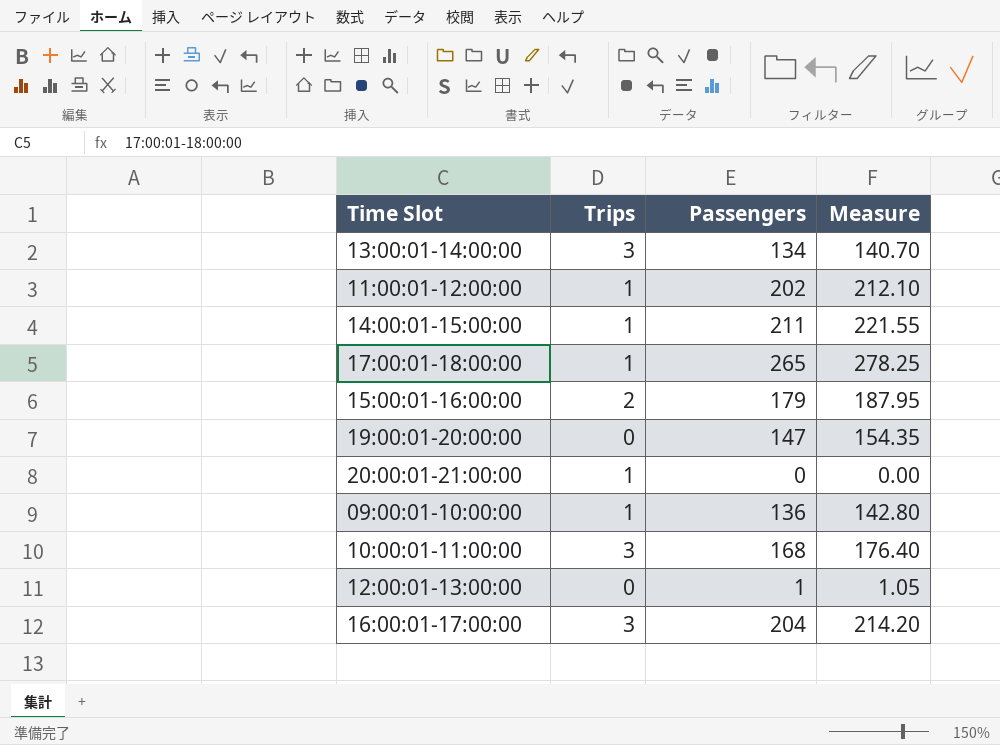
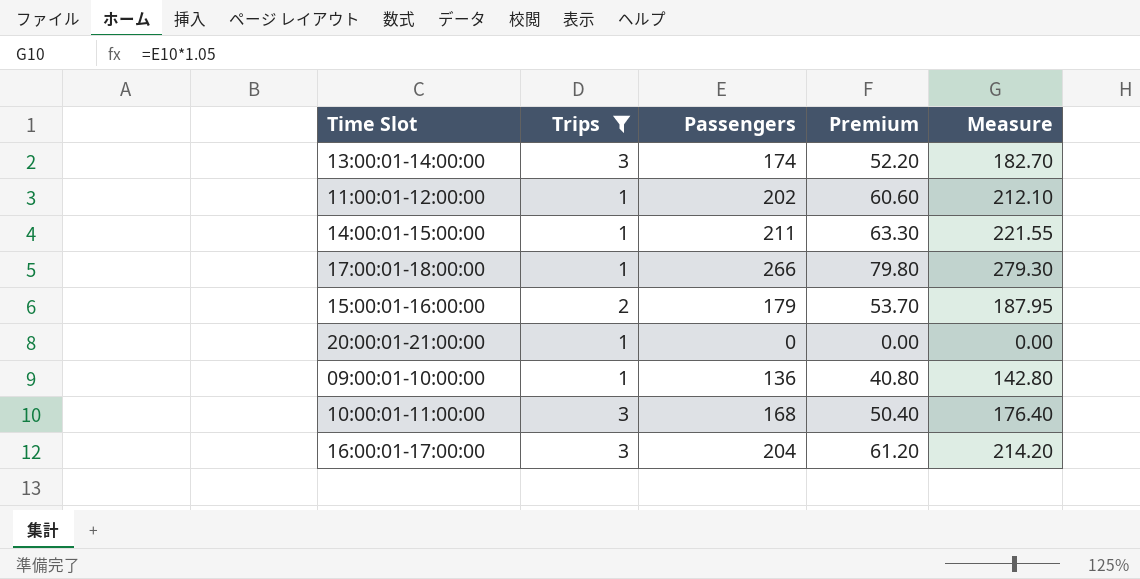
filter: none -> Trips != 0
column Premium | formula: none -> [Passengers] * 0.3
13:00:01-14:00:00 | Passengers: 134 -> 174
13:00:01-14:00:00 | Measure: 140.70 -> 182.70
17:00:01-18:00:00 | Passengers: 265 -> 266
17:00:01-18:00:00 | Measure: 278.25 -> 279.30

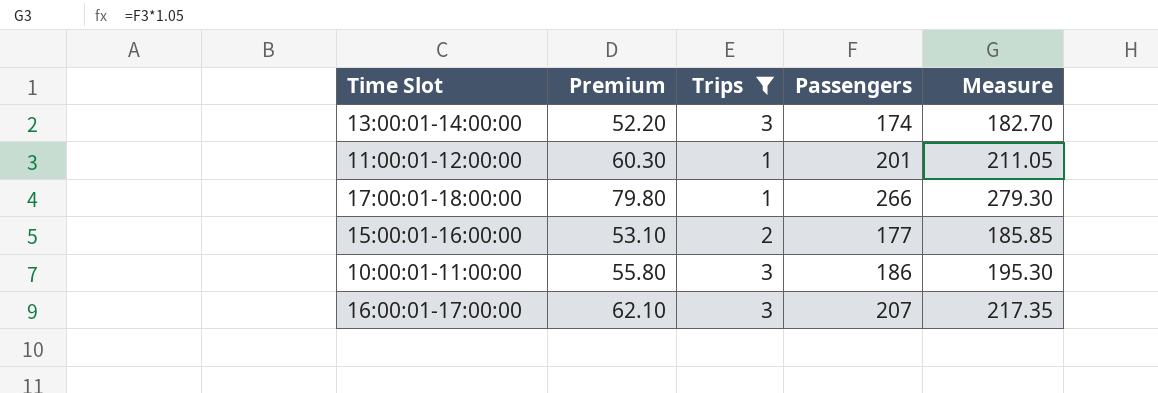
column Premium | position: 4 -> 2
row 14:00:01-15:00:00: 1 | 211 | 63.30 | 221.55 -> none
row 20:00:01-21:00:00: 1 | 0 | 0.00 | 0.00 -> none
row 09:00:01-10:00:00: 1 | 136 | 40.80 | 142.80 -> none
11:00:01-12:00:00 | Premium: 60.60 -> 60.30
11:00:01-12:00:00 | Passengers: 202 -> 201
11:00:01-12:00:00 | Measure: 212.10 -> 211.05
15:00:01-16:00:00 | Premium: 53.70 -> 53.10
15:00:01-16:00:00 | Passengers: 179 -> 177
15:00:01-16:00:00 | Measure: 187.95 -> 185.85
10:00:01-11:00:00 | Premium: 50.40 -> 55.80
10:00:01-11:00:00 | Passengers: 168 -> 186
10:00:01-11:00:00 | Measure: 176.40 -> 195.30
16:00:01-17:00:00 | Premium: 61.20 -> 62.10
16:00:01-17:00:00 | Passengers: 204 -> 207
16:00:01-17:00:00 | Measure: 214.20 -> 217.35

